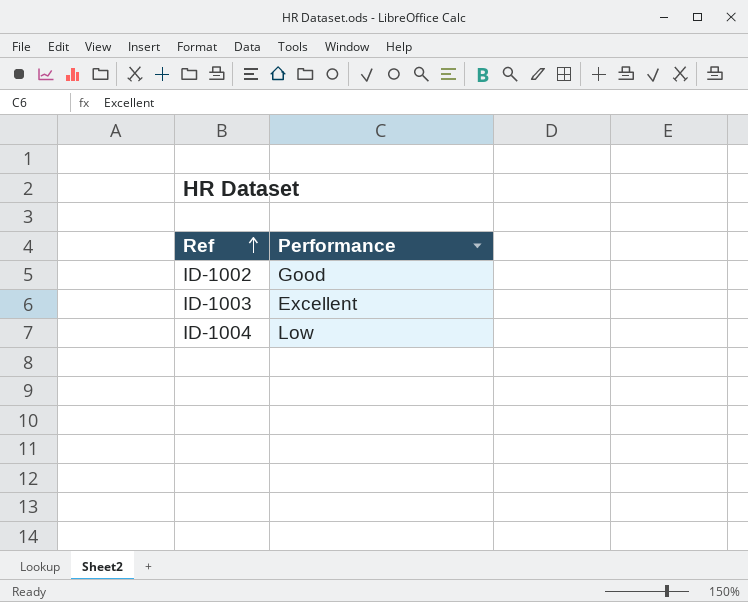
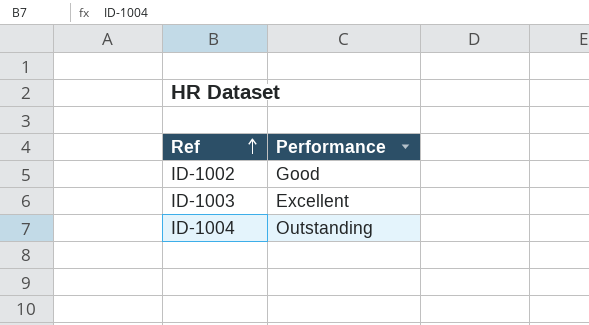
ID-1004 | Performance: Low -> Outstanding

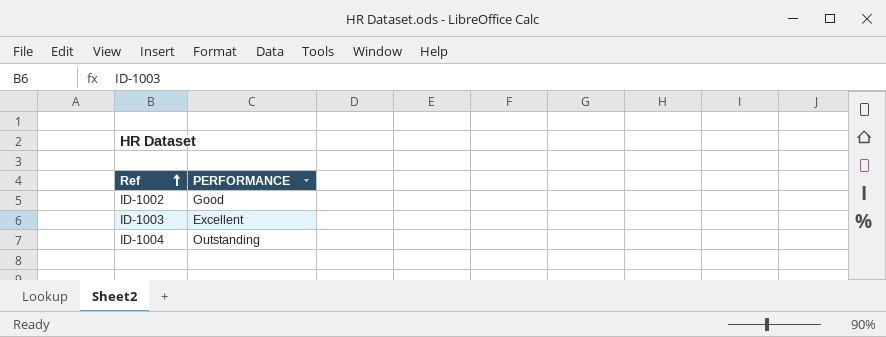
column name: Performance -> PERFORMANCE

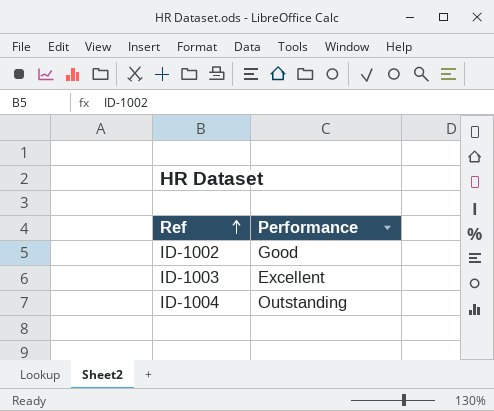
column name: PERFORMANCE -> Performance

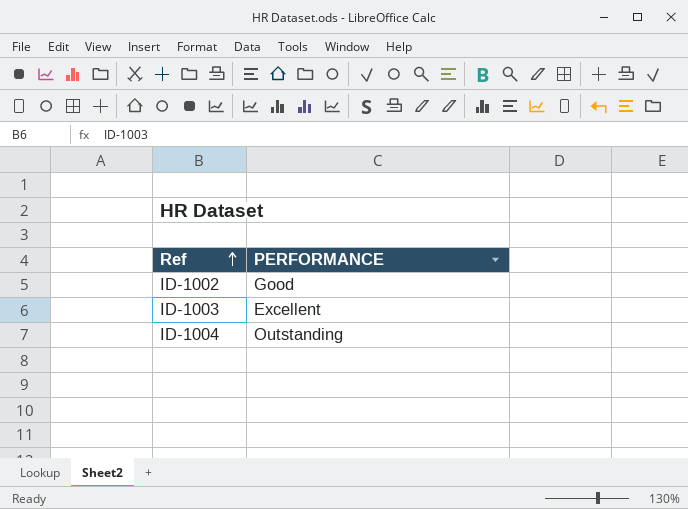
column name: Performance -> PERFORMANCE

